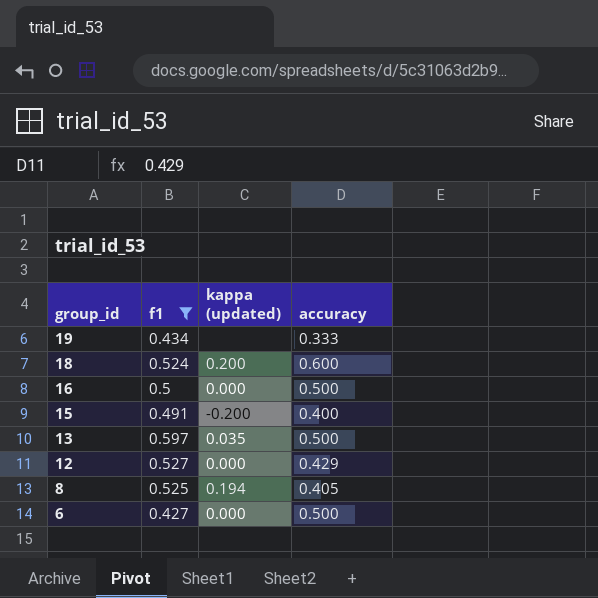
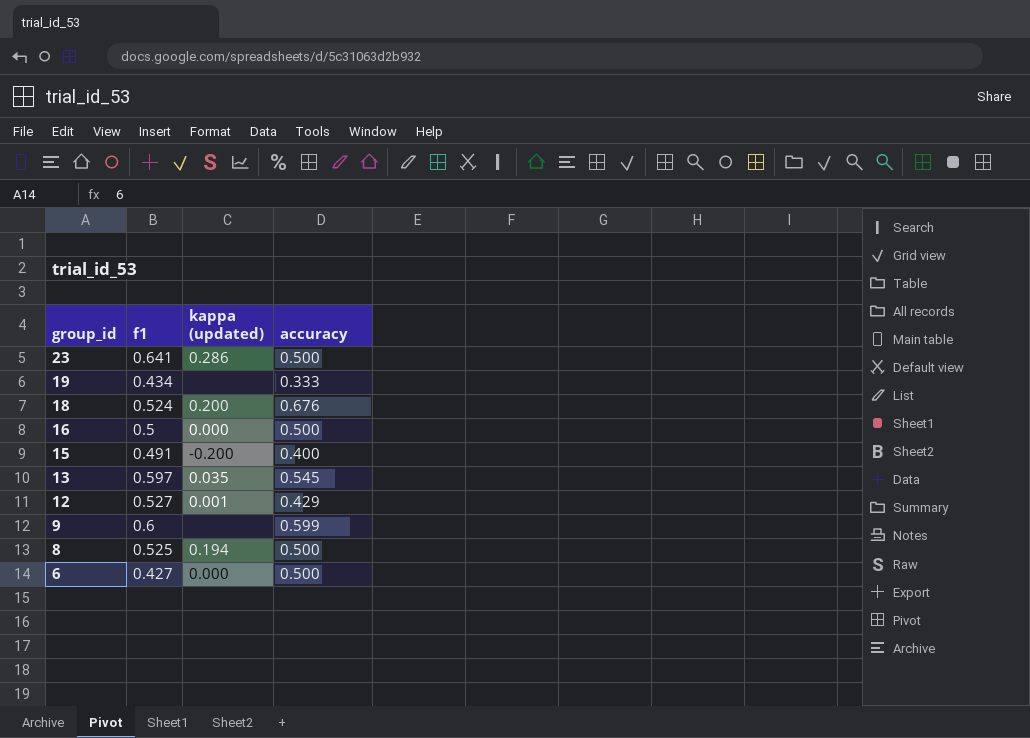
filter: f1 <= 0.597 -> none
18 | accuracy: 0.600 -> 0.676
13 | accuracy: 0.500 -> 0.545
12 | kappa (updated): 0.000 -> 0.001
8 | accuracy: 0.405 -> 0.500

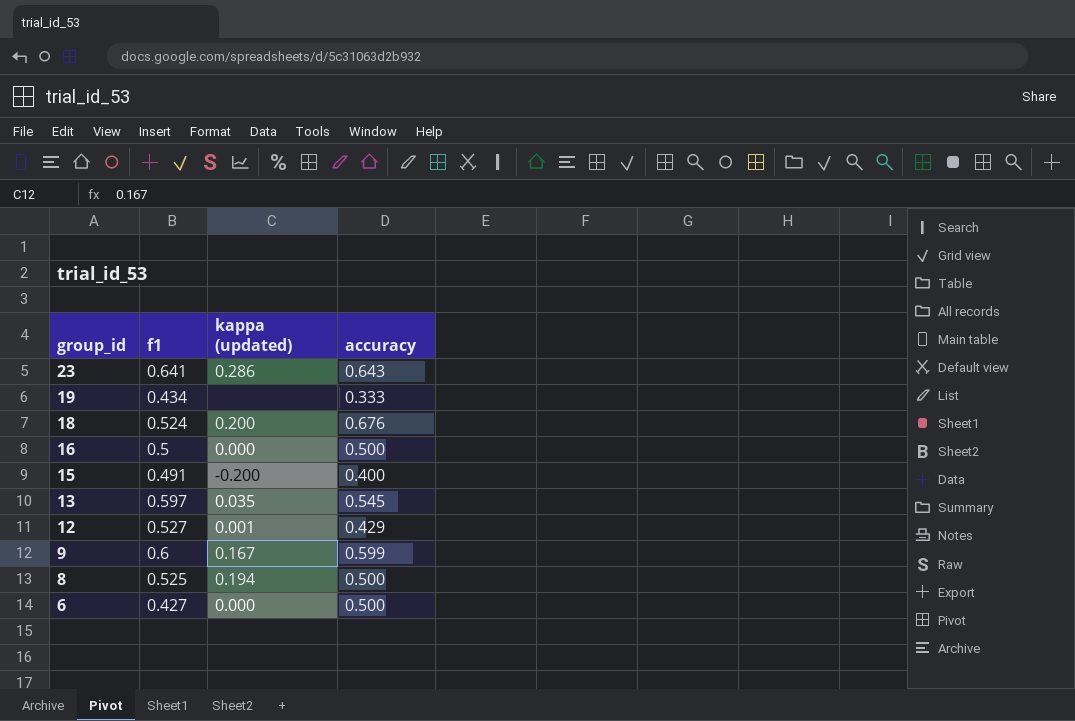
23 | accuracy: 0.500 -> 0.643
9 | kappa (updated): none -> 0.167

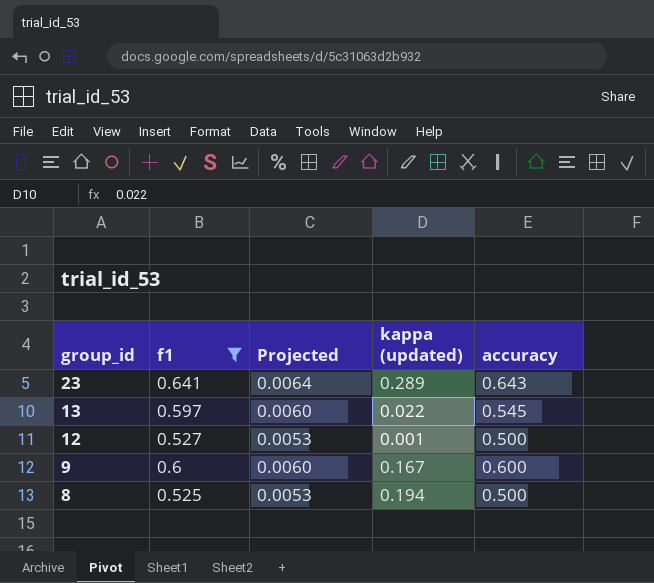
filter: none -> f1 >= 0.525
column Projected | formula: none -> [f1] * 0.01
23 | kappa (updated): 0.286 -> 0.289
13 | kappa (updated): 0.035 -> 0.022
12 | accuracy: 0.429 -> 0.500
9 | accuracy: 0.599 -> 0.600

